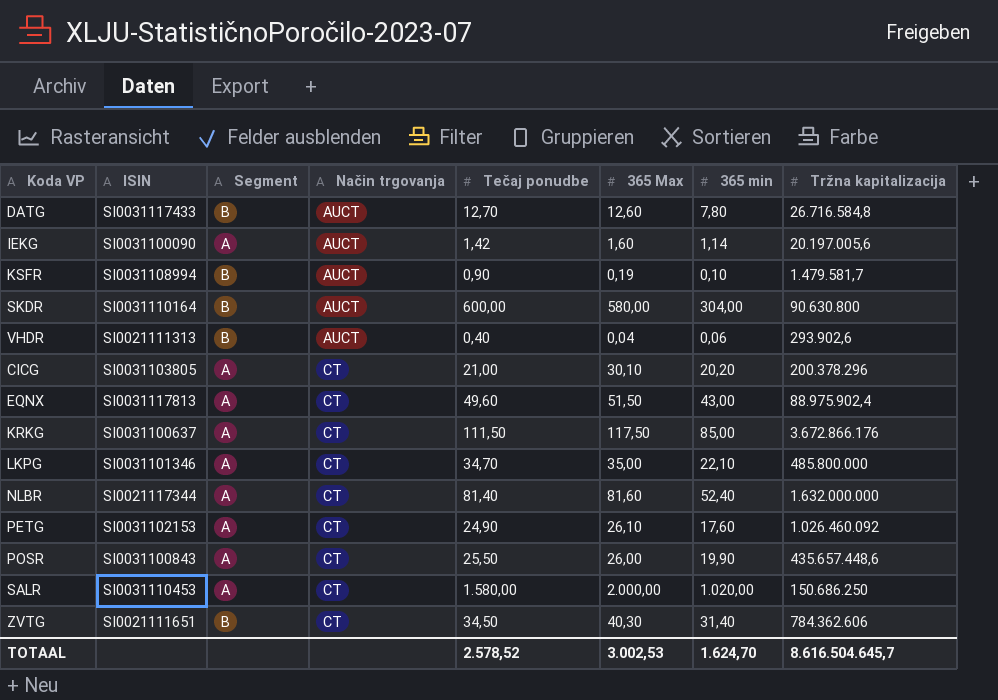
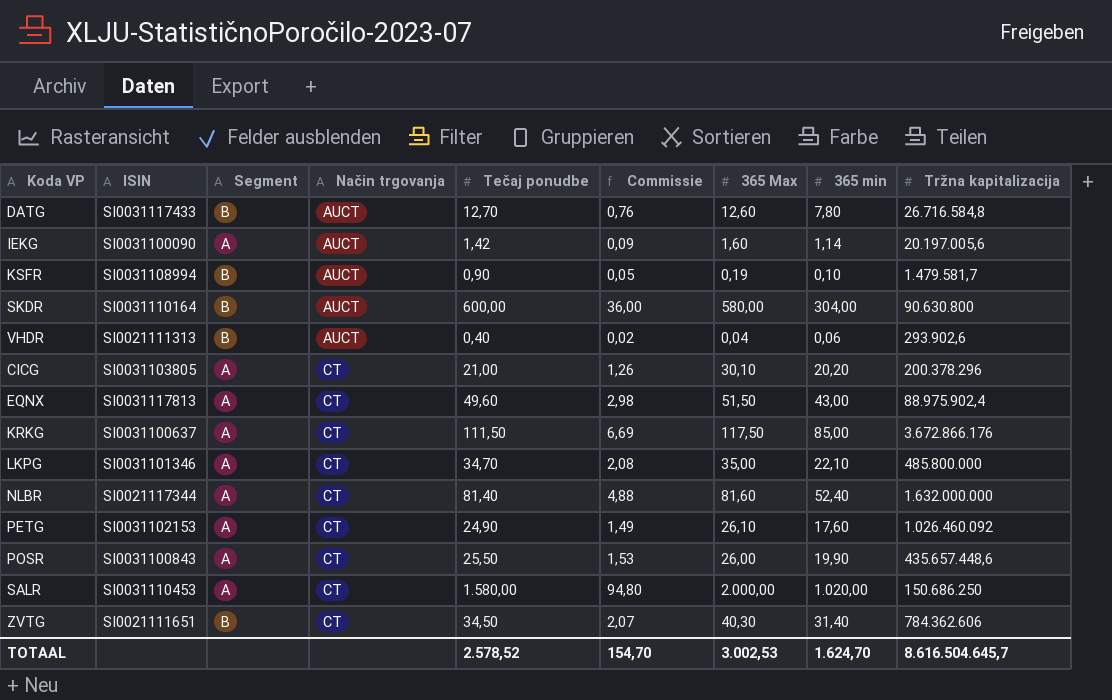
column Commissie | formula: none -> [Tečaj ponudbe] * 0,06

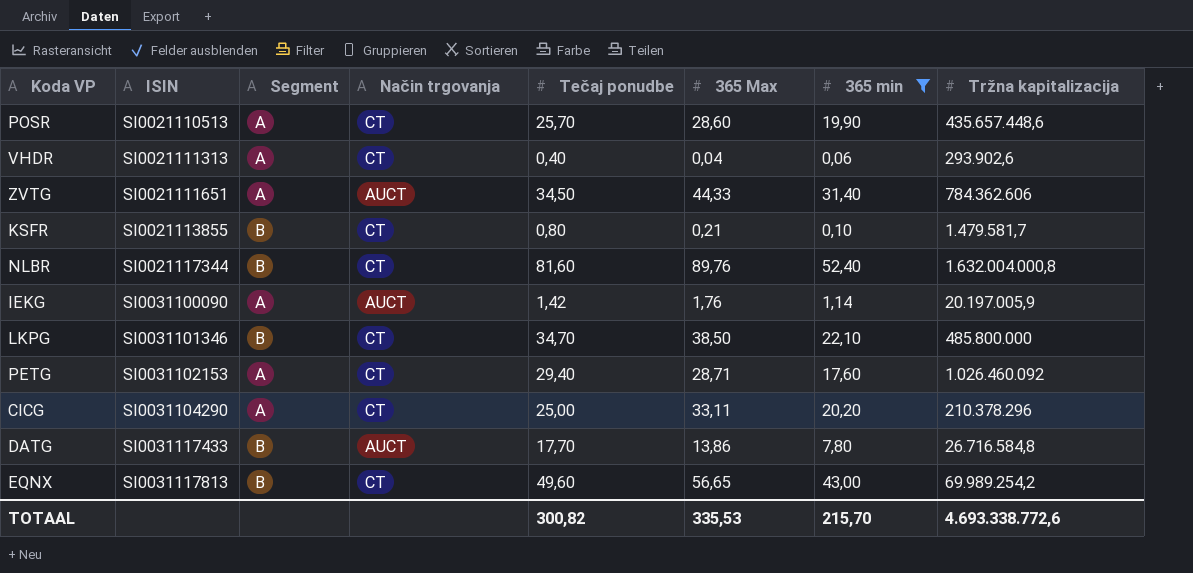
filter: none -> 365 min <= 52,40
row order: Način trgovanja ascending -> ISIN ascending
column Commissie | formula: [Tečaj ponudbe] * 0,06 -> none
POSR | ISIN: SI0031100843 -> SI0021110513
POSR | Tečaj ponudbe: 25,50 -> 25,70
POSR | 365 Max: 26,00 -> 28,60
VHDR | Segment: B -> A
VHDR | Način trgovanja: AUCT -> CT
ZVTG | Segment: B -> A
ZVTG | Način trgovanja: CT -> AUCT
ZVTG | 365 Max: 40,30 -> 44,33
KSFR | ISIN: SI0031108994 -> SI0021113855
KSFR | Način trgovanja: AUCT -> CT
KSFR | Tečaj ponudbe: 0,90 -> 0,80
KSFR | 365 Max: 0,19 -> 0,21
NLBR | Segment: A -> B
NLBR | Tečaj ponudbe: 81,40 -> 81,60
NLBR | 365 Max: 81,60 -> 89,76
NLBR | Tržna kapitalizacija: 1.632.000.000 -> 1.632.004.000,8
IEKG | 365 Max: 1,60 -> 1,76
IEKG | Tržna kapitalizacija: 20.197.005,6 -> 20.197.005,9
LKPG | Segment: A -> B
LKPG | 365 Max: 35,00 -> 38,50
PETG | Tečaj ponudbe: 24,90 -> 29,40
PETG | 365 Max: 26,10 -> 28,71
CICG | ISIN: SI0031103805 -> SI0031104290
CICG | Tečaj ponudbe: 21,00 -> 25,00
CICG | 365 Max: 30,10 -> 33,11
CICG | Tržna kapitalizacija: 200.378.296 -> 210.378.296
DATG | Tečaj ponudbe: 12,70 -> 17,70
DATG | 365 Max: 12,60 -> 13,86
EQNX | Segment: A -> B
EQNX | 365 Max: 51,50 -> 56,65
EQNX | Tržna kapitalizacija: 88.975.902,4 -> 69.989.254,2
TOTAAL | Tečaj ponudbe: 2.578,52 -> 300,82
TOTAAL | 365 Max: 3.002,53 -> 335,53
TOTAAL | 365 min: 1.624,70 -> 215,70
TOTAAL | Tržna kapitalizacija: 8.616.504.645,7 -> 4.693.338.772,6

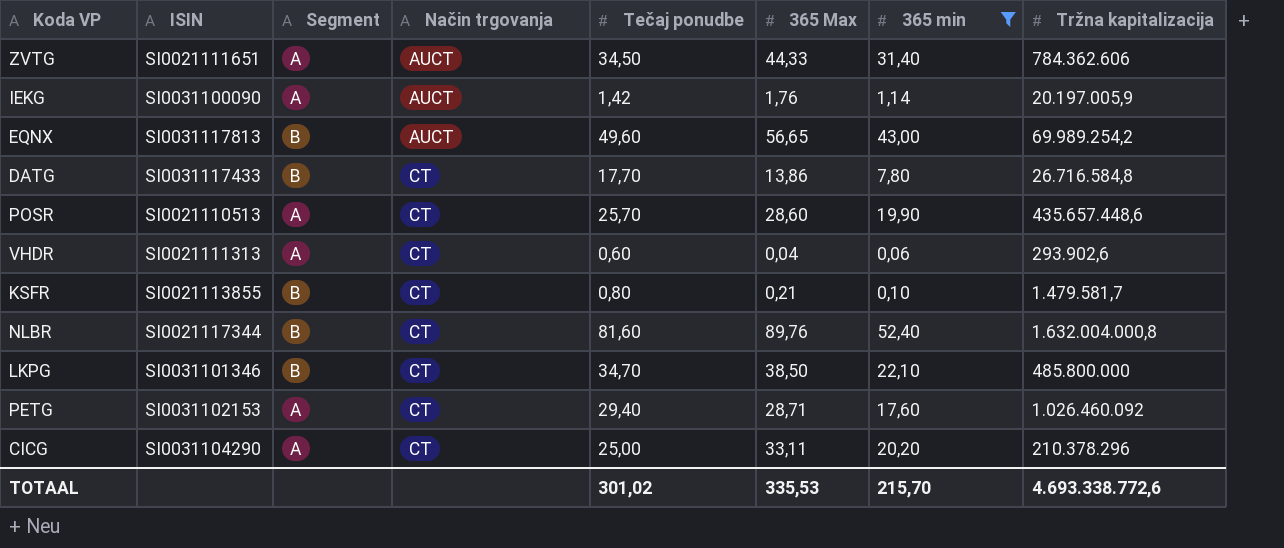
row order: ISIN ascending -> Način trgovanja ascending
EQNX | Način trgovanja: CT -> AUCT
DATG | Način trgovanja: AUCT -> CT
VHDR | Tečaj ponudbe: 0,40 -> 0,60
TOTAAL | Tečaj ponudbe: 300,82 -> 301,02

